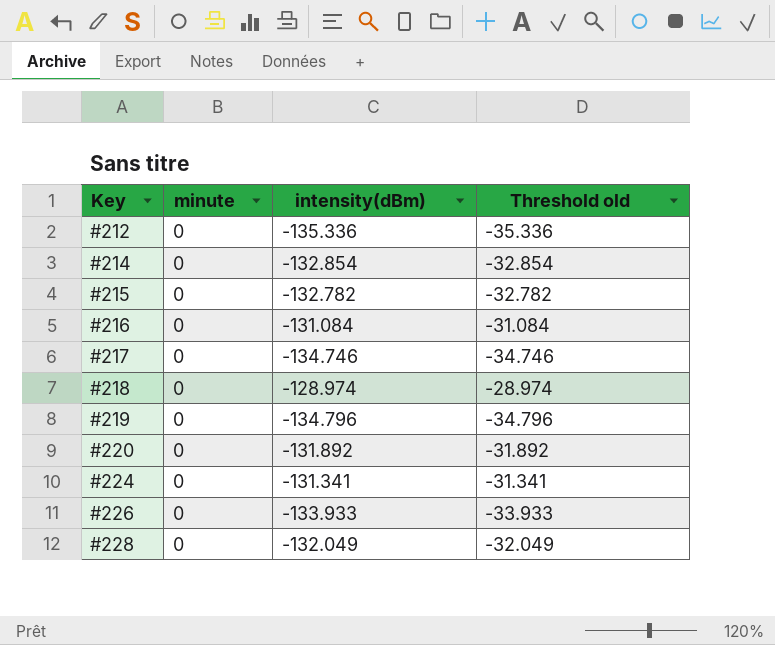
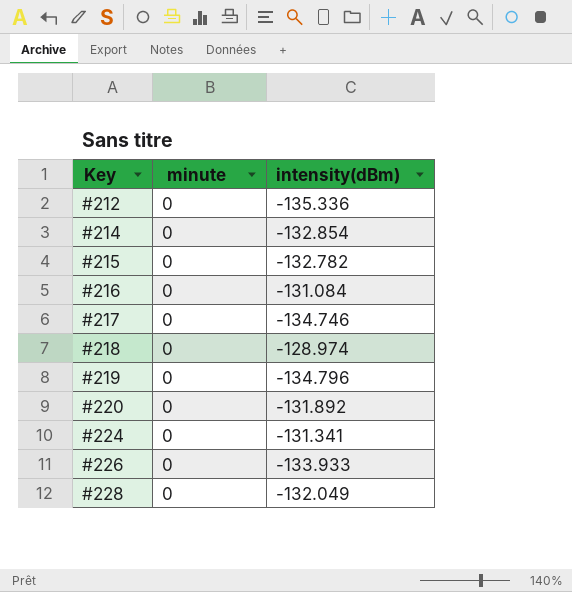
column Threshold old | formula: [intensity(dBm)] + 100 -> none

